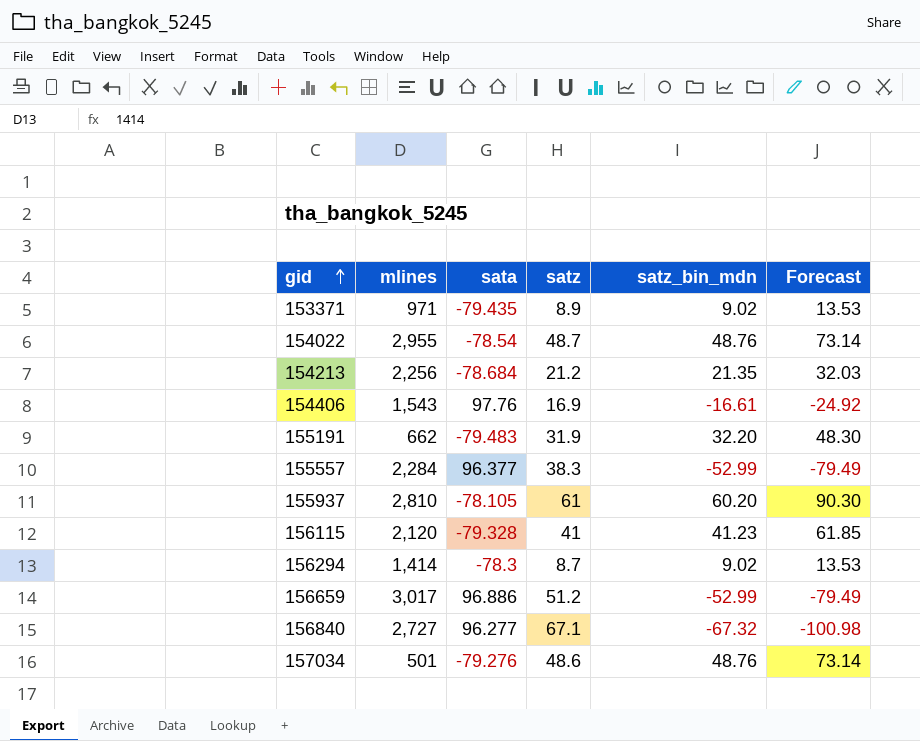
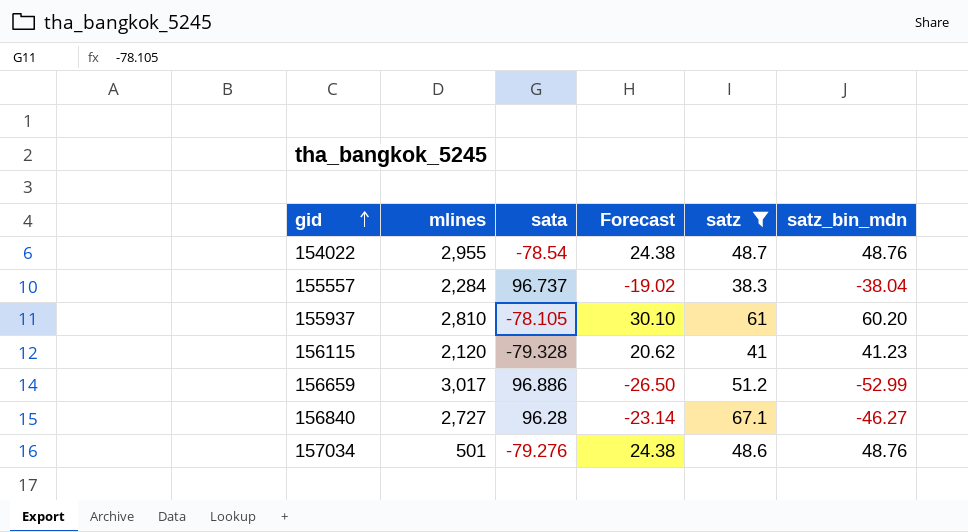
filter: none -> satz >= 38.3
column Forecast | formula: [satz_bin_mdn] * 1.5 -> [satz_bin_mdn] * 0.5
column Forecast | position: 6 -> 4
155557 | sata: 96.377 -> 96.737
155557 | satz_bin_mdn: -52.99 -> -38.04
156840 | sata: 96.277 -> 96.28
156840 | satz_bin_mdn: -67.32 -> -46.27

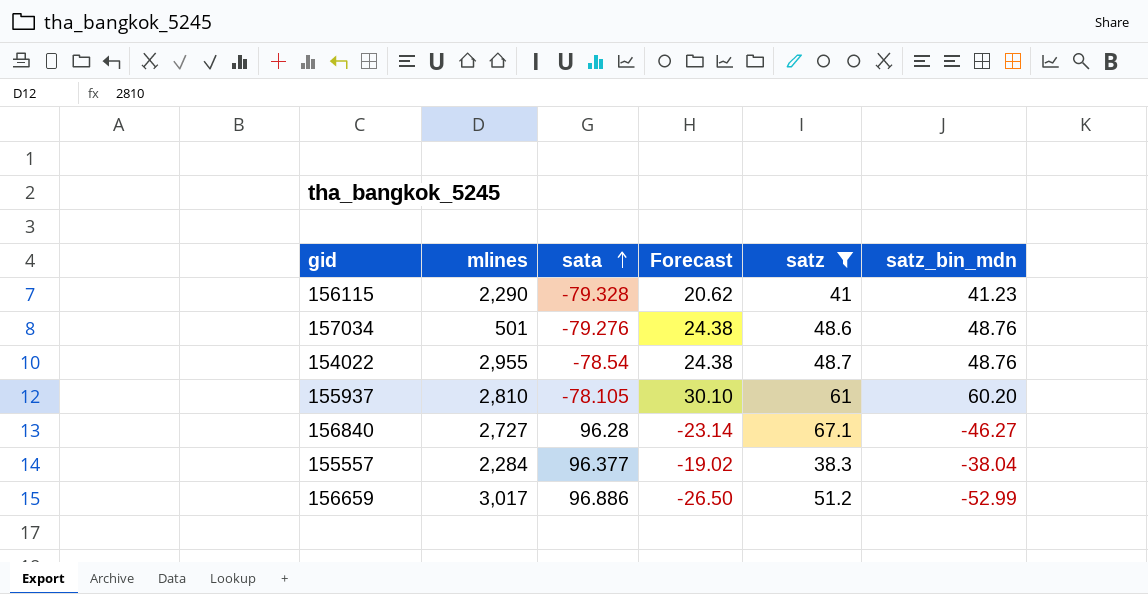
row order: gid ascending -> sata ascending
156115 | mlines: 2,120 -> 2,290
155557 | sata: 96.737 -> 96.377

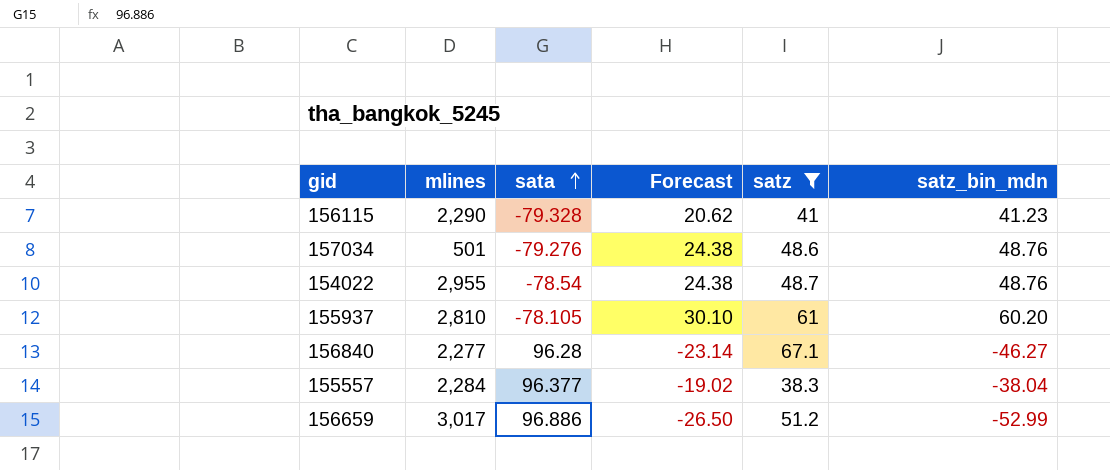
156840 | mlines: 2,727 -> 2,277

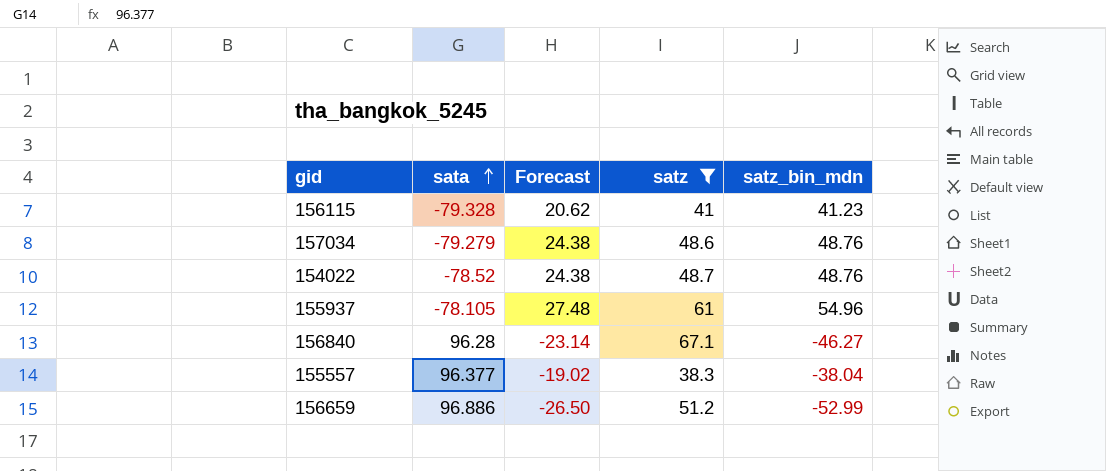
column mlines | position: 2 -> none
157034 | sata: -79.276 -> -79.279
154022 | sata: -78.54 -> -78.52
155937 | Forecast: 30.10 -> 27.48
155937 | satz_bin_mdn: 60.20 -> 54.96

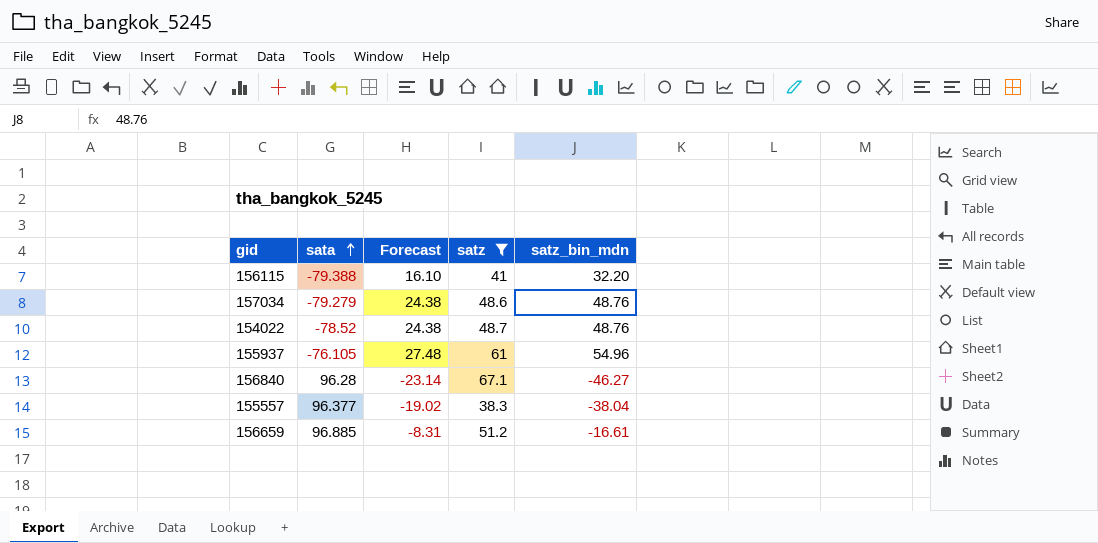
156115 | sata: -79.328 -> -79.388
156115 | Forecast: 20.62 -> 16.10
156115 | satz_bin_mdn: 41.23 -> 32.20
155937 | sata: -78.105 -> -76.105
156659 | sata: 96.886 -> 96.885
156659 | Forecast: -26.50 -> -8.31
156659 | satz_bin_mdn: -52.99 -> -16.61

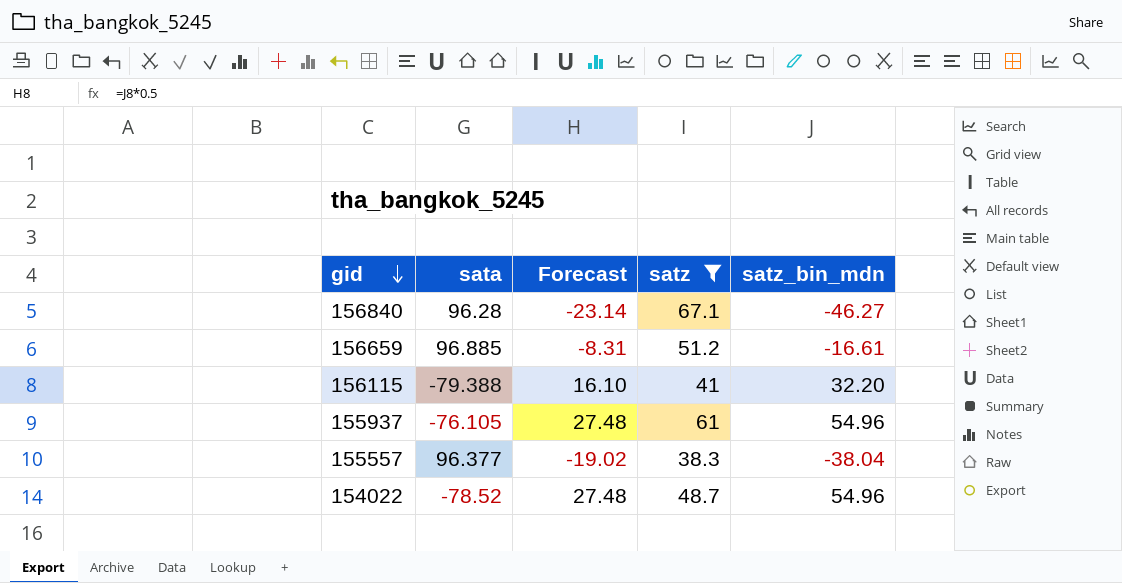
row order: sata ascending -> gid descending
row 157034: -79.279 | 24.38 | 48.6 | 48.76 -> none
154022 | Forecast: 24.38 -> 27.48
154022 | satz_bin_mdn: 48.76 -> 54.96

